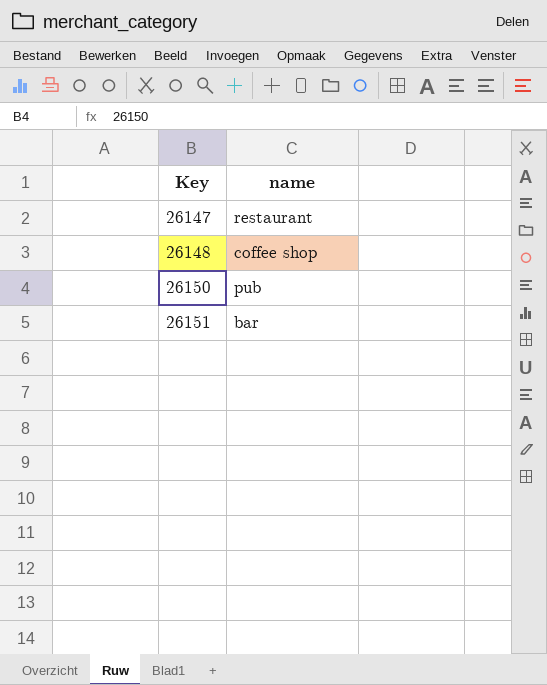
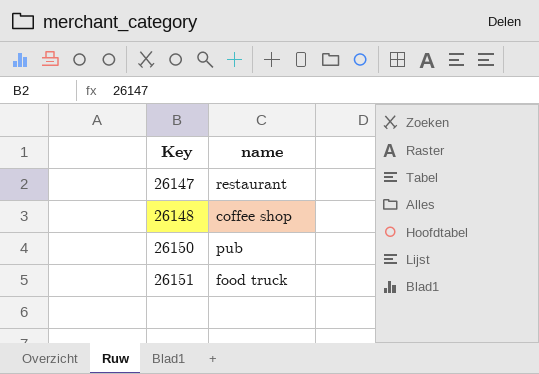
26151 | name: bar -> food truck

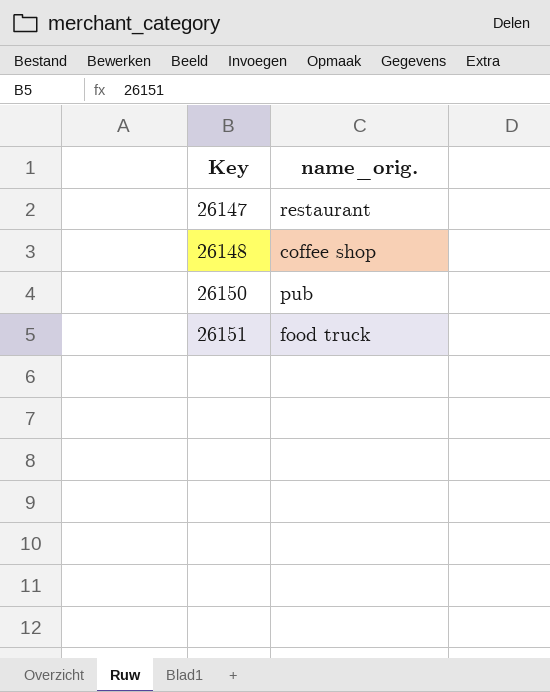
column name: name -> name_orig.

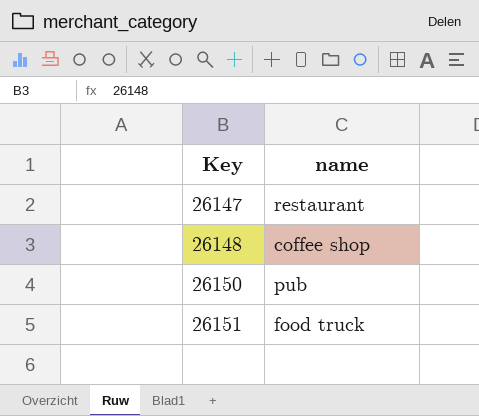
column name: name_orig. -> name

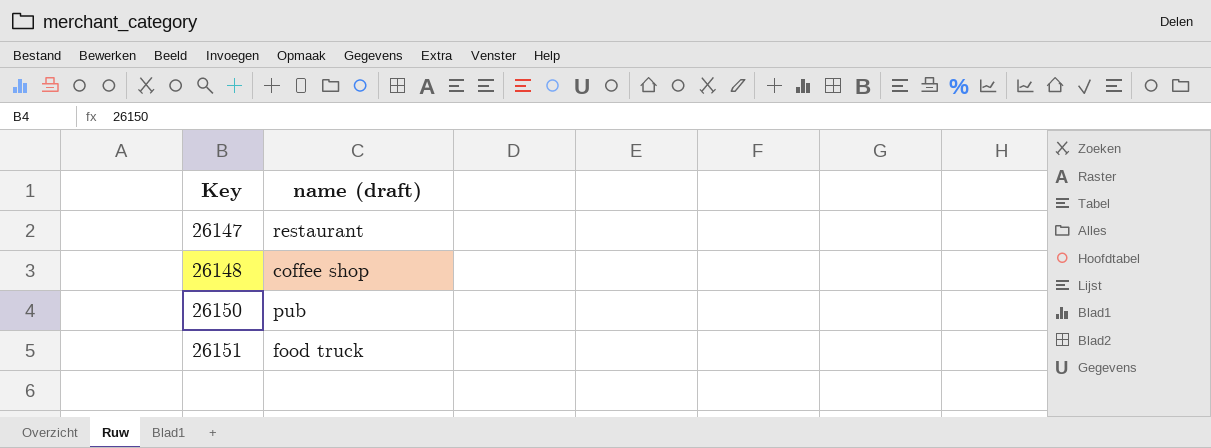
column name: name -> name (draft)

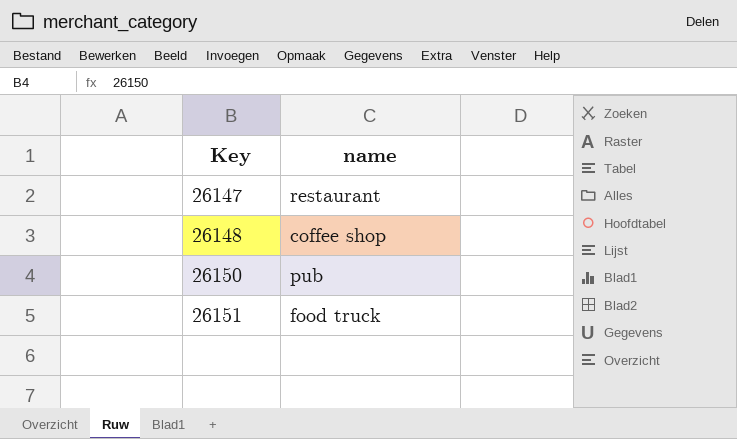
column name: name (draft) -> name

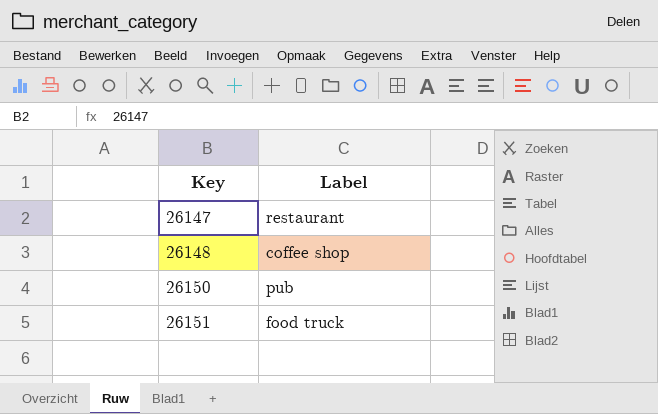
column name: name -> Label

